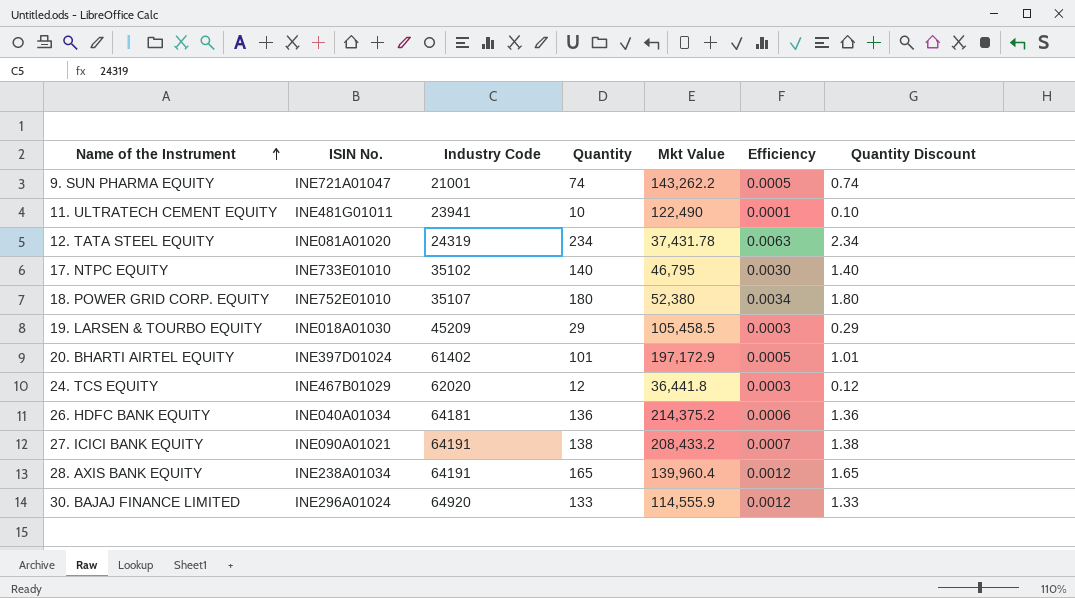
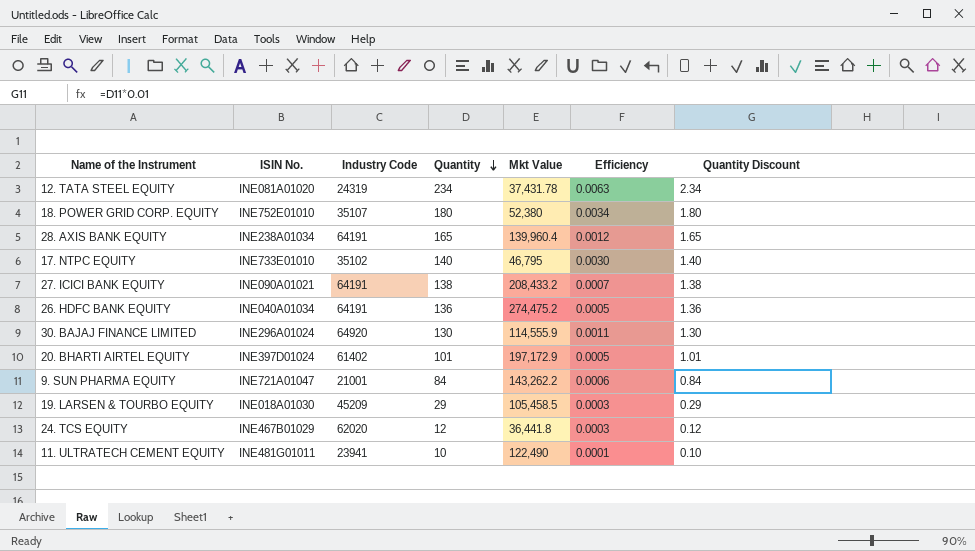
row order: Name of the Instrument ascending -> Quantity descending
26. HDFC BANK EQUITY | Industry Code: 64181 -> 64191
26. HDFC BANK EQUITY | Mkt Value: 214,375.2 -> 274,475.2
26. HDFC BANK EQUITY | Efficiency: 0.0006 -> 0.0005
30. BAJAJ FINANCE LIMITED | Quantity: 133 -> 130
30. BAJAJ FINANCE LIMITED | Efficiency: 0.0012 -> 0.0011
30. BAJAJ FINANCE LIMITED | Quantity Discount: 1.33 -> 1.30
9. SUN PHARMA EQUITY | Quantity: 74 -> 84
9. SUN PHARMA EQUITY | Efficiency: 0.0005 -> 0.0006
9. SUN PHARMA EQUITY | Quantity Discount: 0.74 -> 0.84

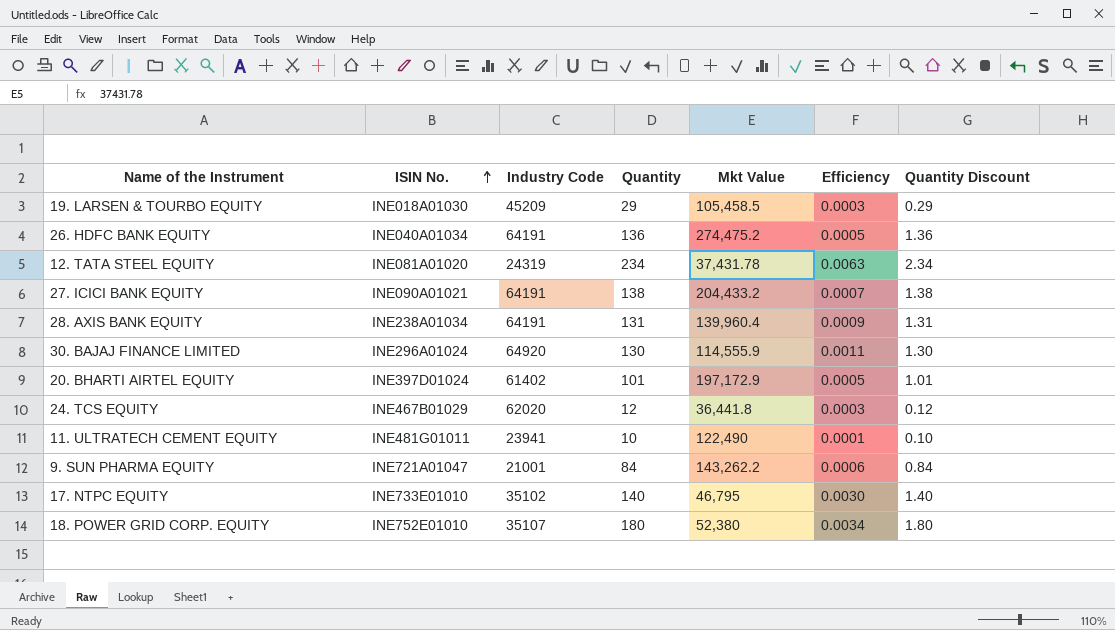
row order: Quantity descending -> ISIN No. ascending
27. ICICI BANK EQUITY | Mkt Value: 208,433.2 -> 204,433.2
28. AXIS BANK EQUITY | Quantity: 165 -> 131
28. AXIS BANK EQUITY | Efficiency: 0.0012 -> 0.0009
28. AXIS BANK EQUITY | Quantity Discount: 1.65 -> 1.31

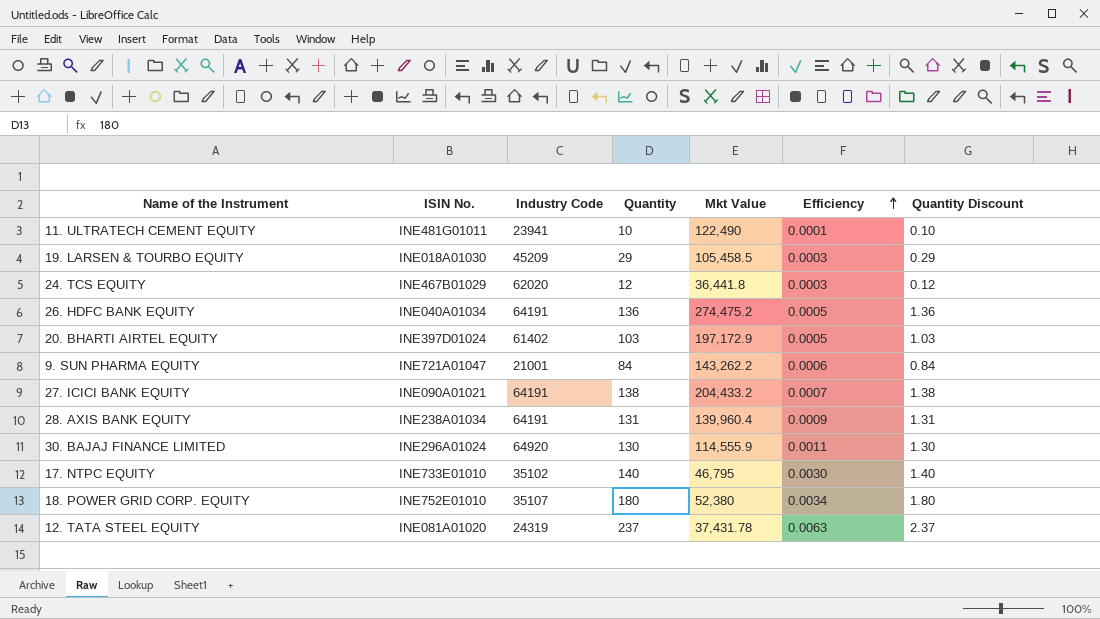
row order: ISIN No. ascending -> Efficiency ascending
20. BHARTI AIRTEL EQUITY | Quantity: 101 -> 103
20. BHARTI AIRTEL EQUITY | Quantity Discount: 1.01 -> 1.03
12. TATA STEEL EQUITY | Quantity: 234 -> 237
12. TATA STEEL EQUITY | Quantity Discount: 2.34 -> 2.37

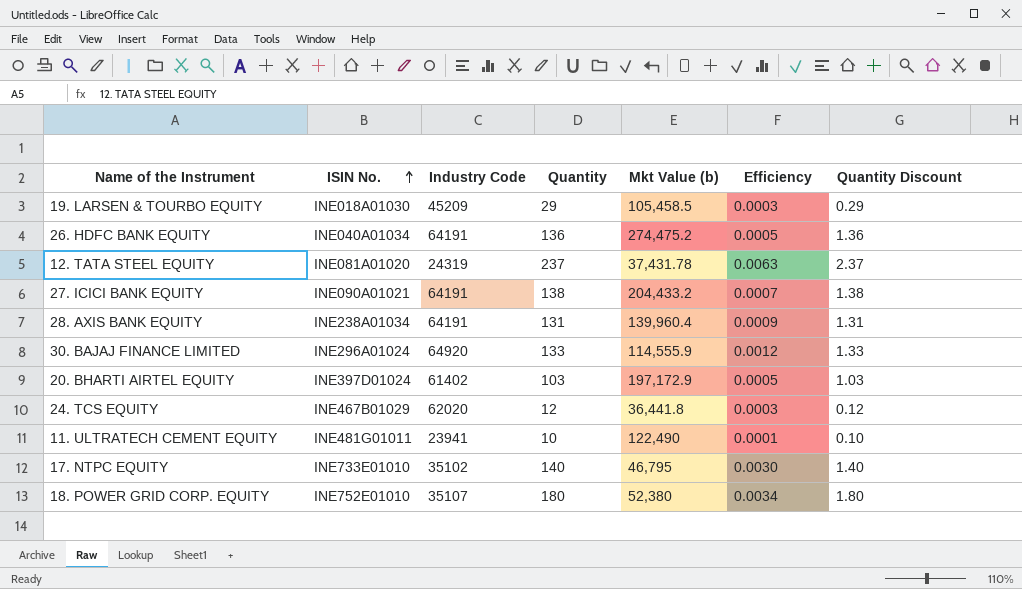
row order: Efficiency ascending -> ISIN No. ascending
column name: Mkt Value -> Mkt Value (b)
row 9. SUN PHARMA EQUITY: INE721A01047 | 21001 | 84 | 143,262.2 | 0.0006 | 0.84 -> none
30. BAJAJ FINANCE LIMITED | Quantity: 130 -> 133
30. BAJAJ FINANCE LIMITED | Efficiency: 0.0011 -> 0.0012
30. BAJAJ FINANCE LIMITED | Quantity Discount: 1.30 -> 1.33

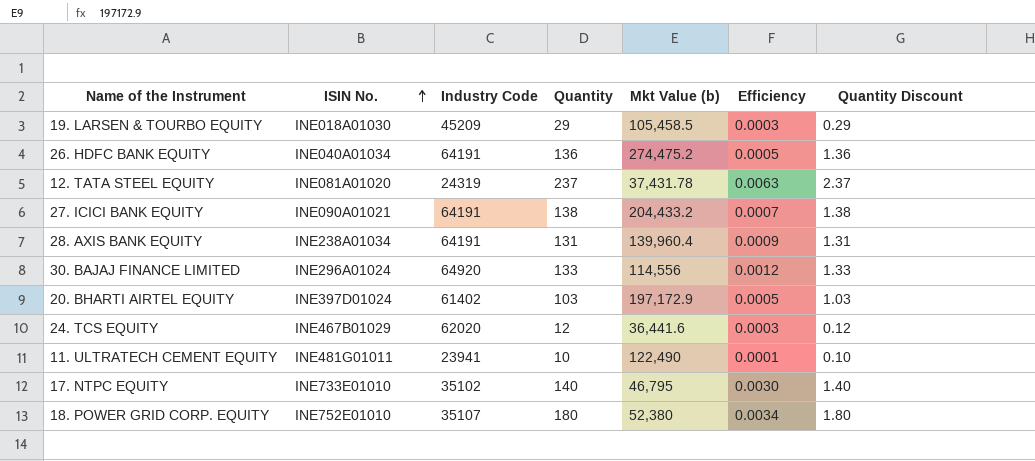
30. BAJAJ FINANCE LIMITED | Mkt Value (b): 114,555.9 -> 114,556
24. TCS EQUITY | Mkt Value (b): 36,441.8 -> 36,441.6

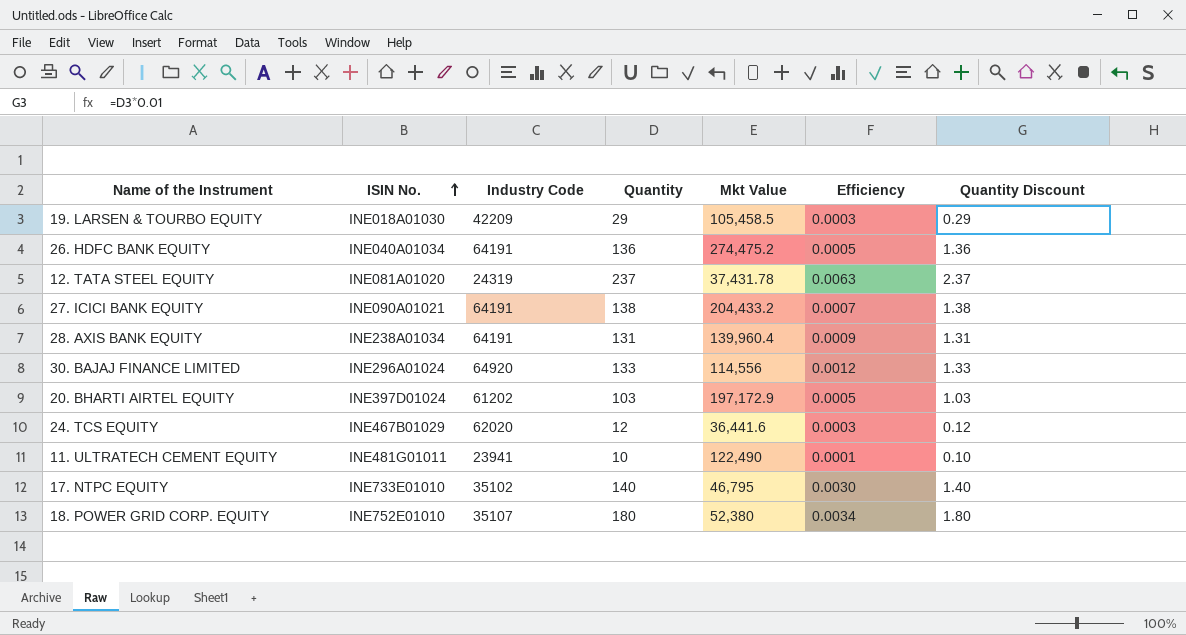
column name: Mkt Value (b) -> Mkt Value
19. LARSEN & TOURBO EQUITY | Industry Code: 45209 -> 42209
20. BHARTI AIRTEL EQUITY | Industry Code: 61402 -> 61202

